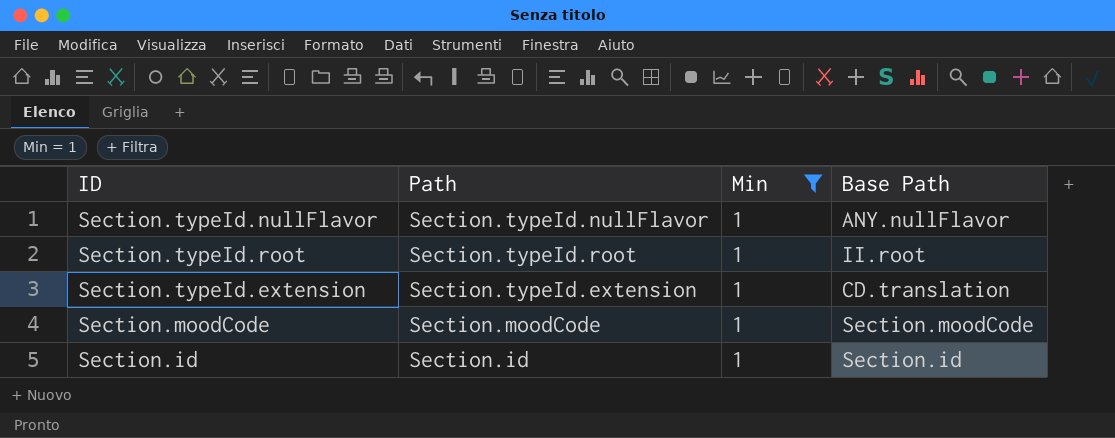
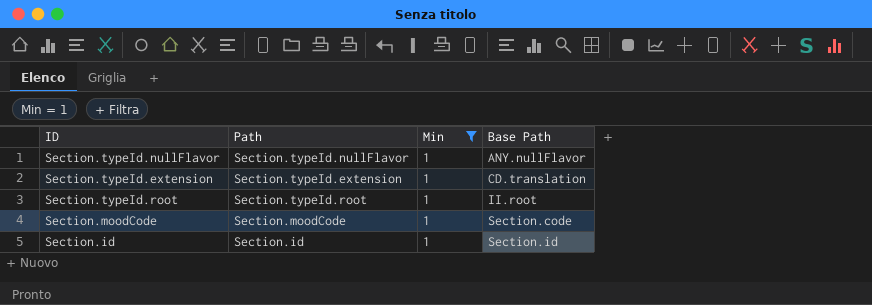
row order: none -> Base Path ascending
Section.moodCode | Base Path: Section.moodCode -> Section.code

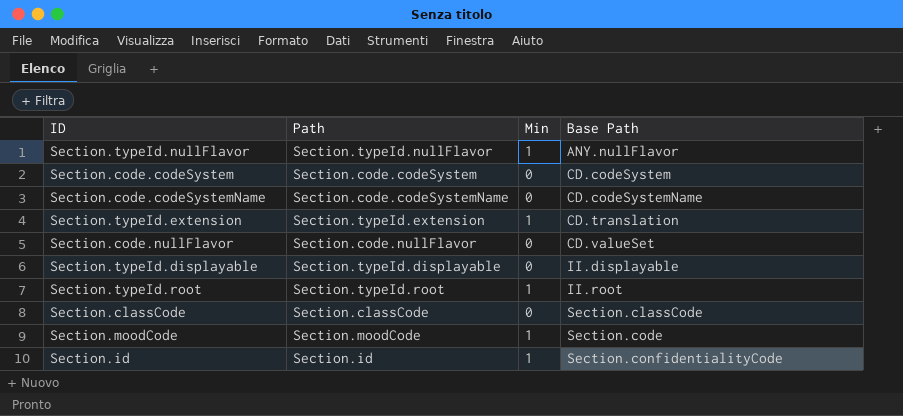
filter: Min = 1 -> none
Section.id | Base Path: Section.id -> Section.confidentialityCode

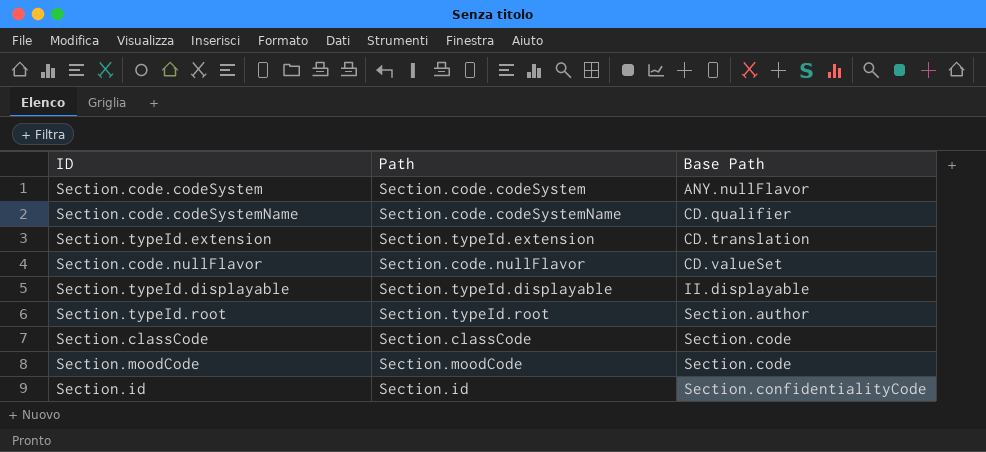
column Min | position: 3 -> none
row Section.typeId.nullFlavor: Section.typeId.nullFlavor | 1 | ANY.nullFlavor -> none
Section.code.codeSystem | Base Path: CD.codeSystem -> ANY.nullFlavor
Section.code.codeSystemName | Base Path: CD.codeSystemName -> CD.qualifier
Section.typeId.root | Base Path: II.root -> Section.author
Section.classCode | Base Path: Section.classCode -> Section.code

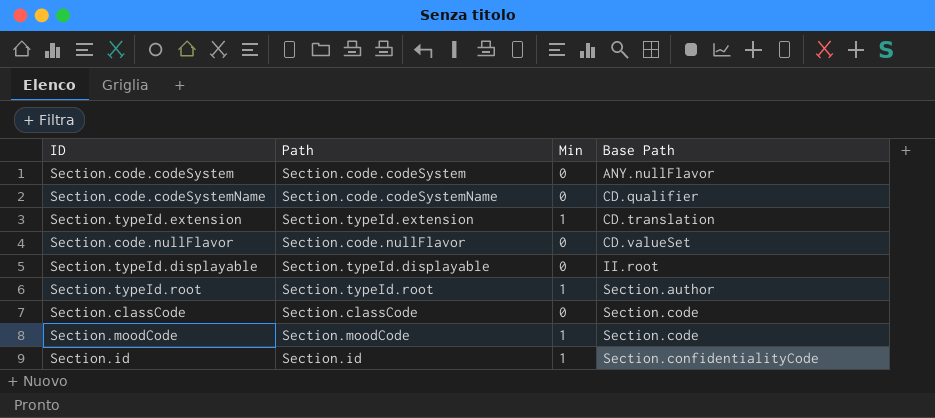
column Min | position: none -> 3
Section.typeId.displayable | Base Path: II.displayable -> II.root

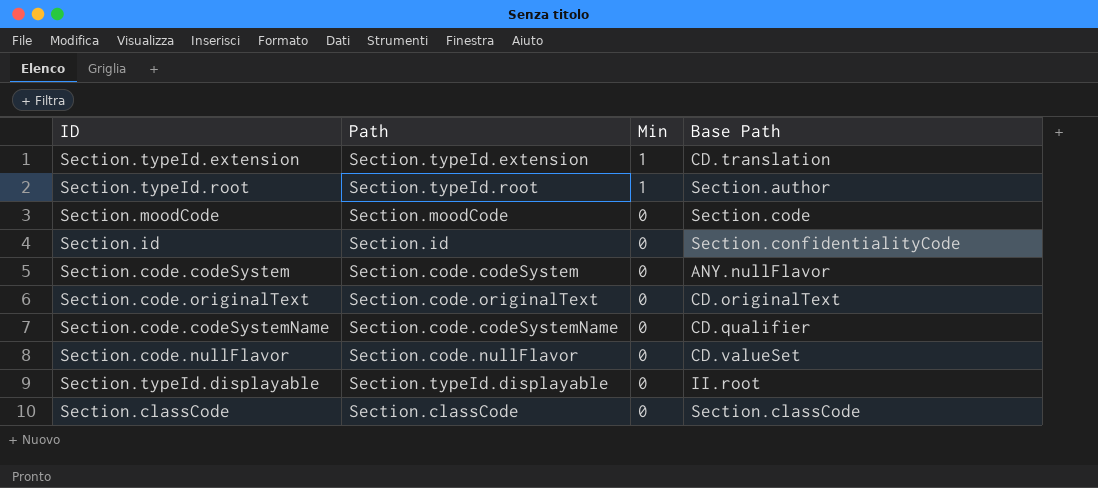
row order: Base Path ascending -> Min descending
Section.moodCode | Min: 1 -> 0
Section.id | Min: 1 -> 0
row Section.code.originalText: none -> Section.code.originalText | 0 | CD.originalText
Section.classCode | Base Path: Section.code -> Section.classCode

